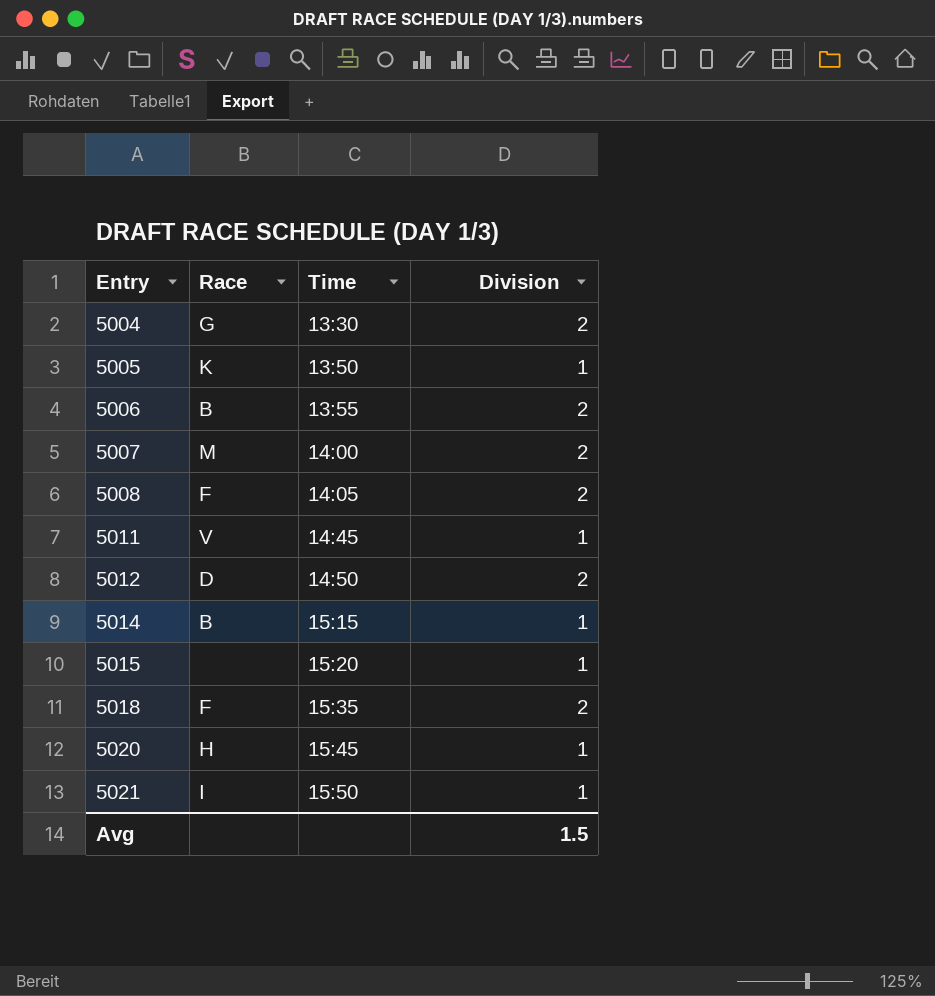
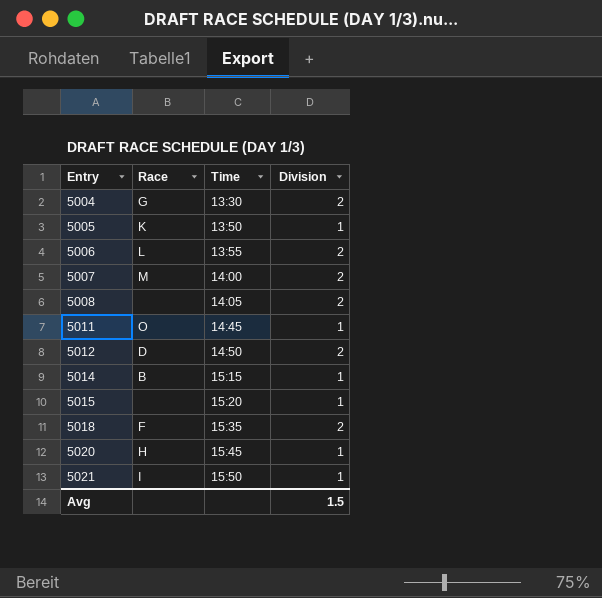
5006 | Race: B -> L
5008 | Race: F -> none
5011 | Race: V -> O

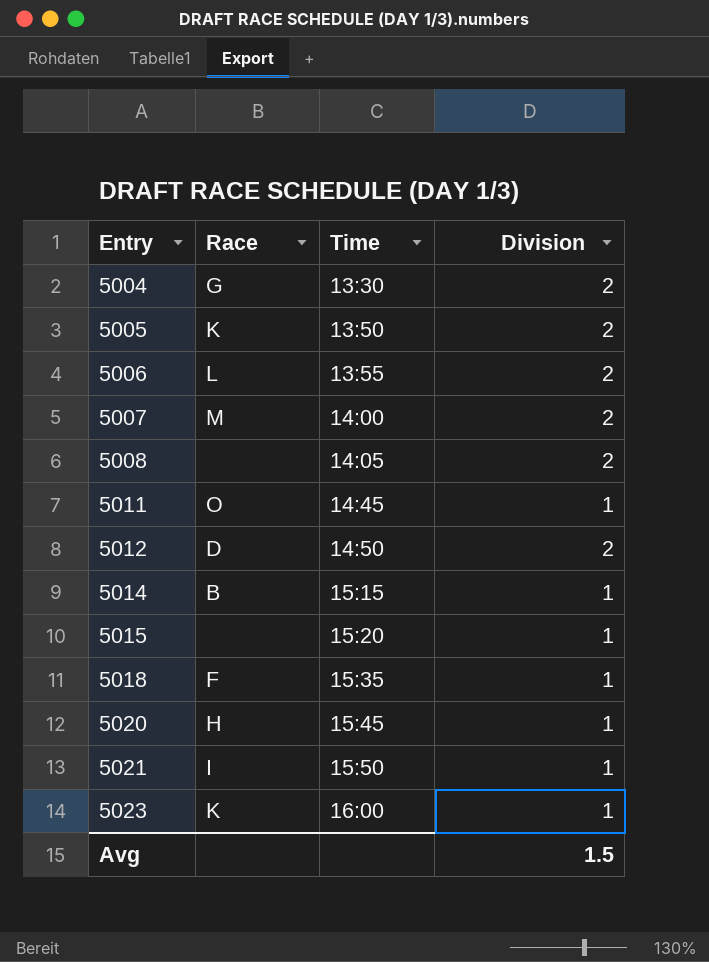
5005 | Division: 1 -> 2
5018 | Division: 2 -> 1
row 5023: none -> K | 16:00 | 1

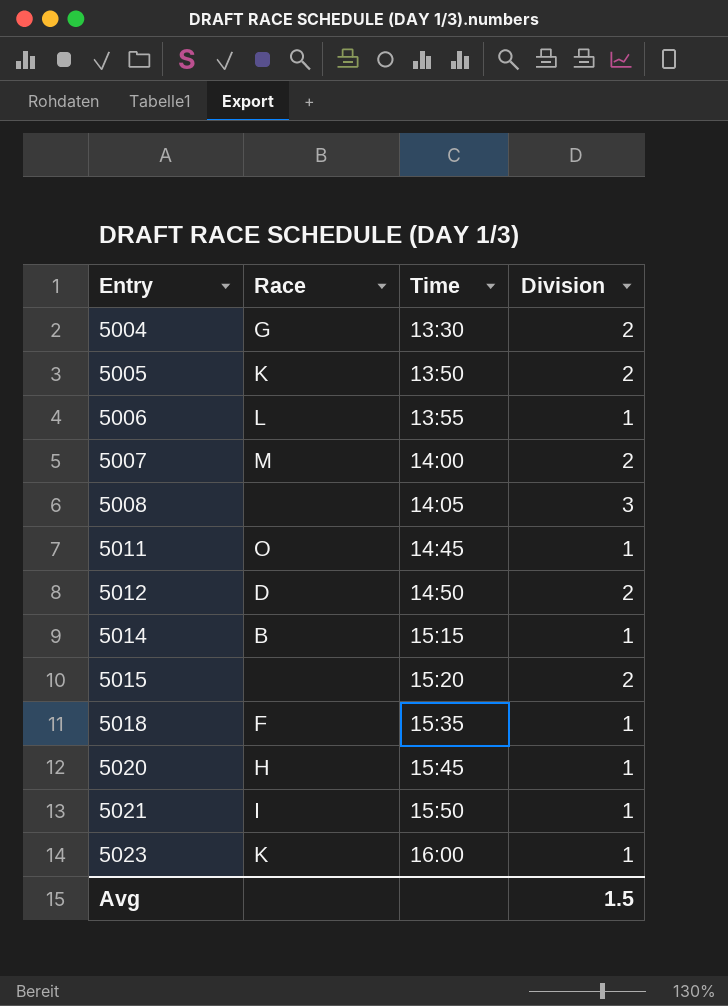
5006 | Division: 2 -> 1
5008 | Division: 2 -> 3
5015 | Division: 1 -> 2

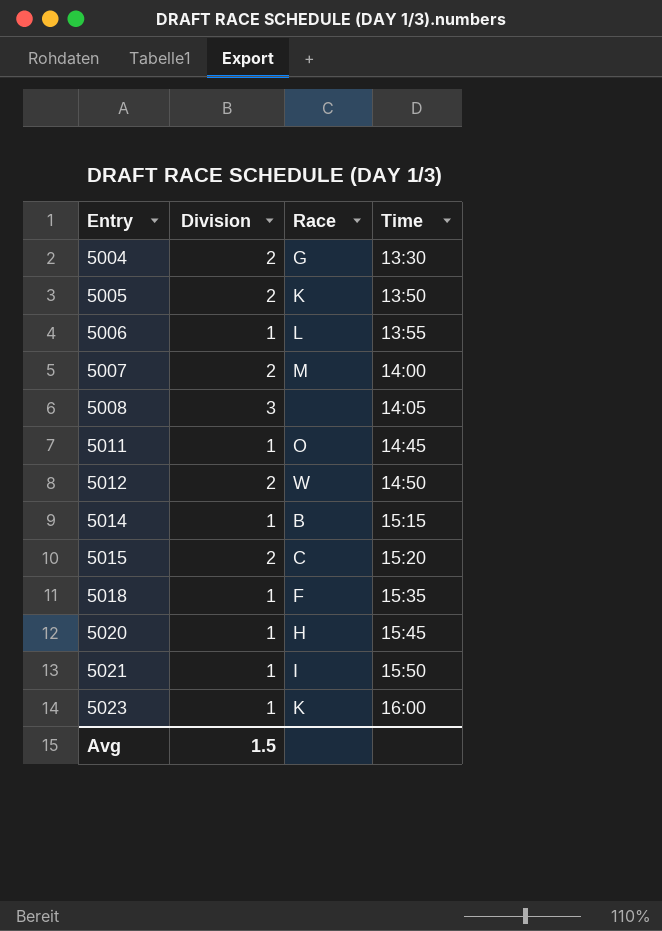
column Division | position: 4 -> 2
5012 | Race: D -> W
5015 | Race: none -> C

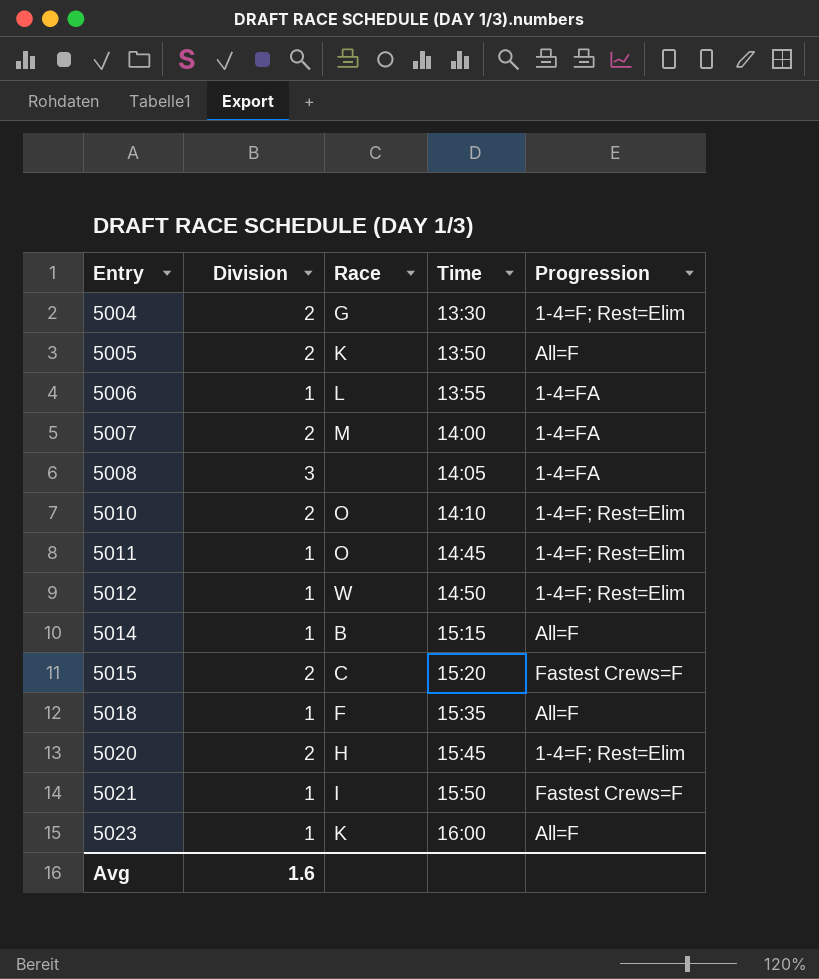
column Progression | position: none -> 5
row 5010: none -> 2 | O | 14:10 | 1-4=F; Rest=Elim
5012 | Division: 2 -> 1
5020 | Division: 1 -> 2
Avg | Division: 1.5 -> 1.6

